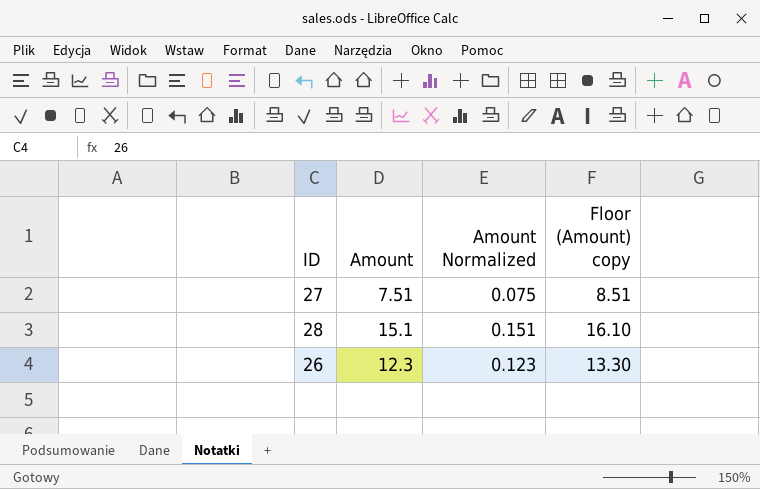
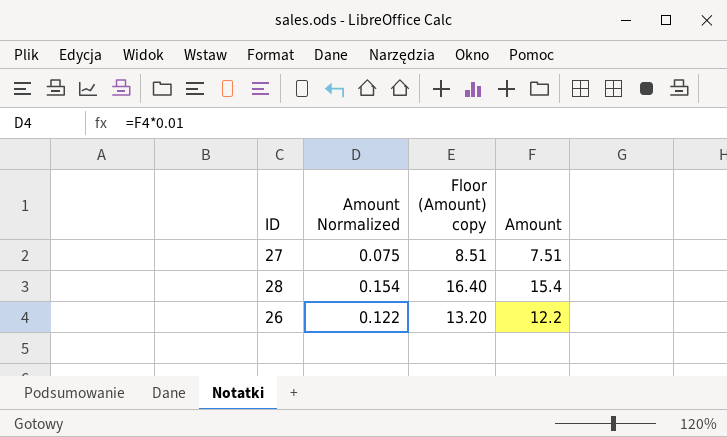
column Amount | position: 2 -> 4
28 | Amount Normalized: 0.151 -> 0.154
28 | Floor (Amount) copy: 16.10 -> 16.40
28 | Amount: 15.1 -> 15.4
26 | Amount Normalized: 0.123 -> 0.122
26 | Floor (Amount) copy: 13.30 -> 13.20
26 | Amount: 12.3 -> 12.2

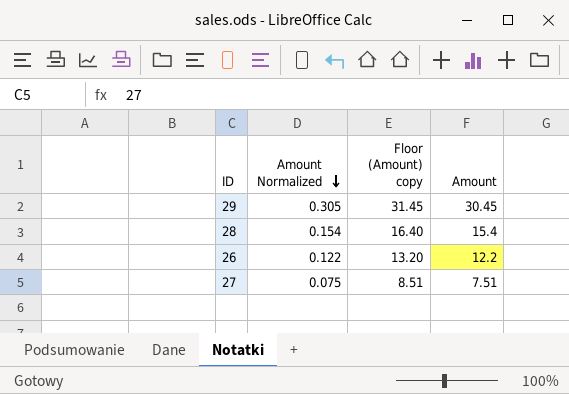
row order: none -> Amount Normalized descending
row 29: none -> 0.305 | 31.45 | 30.45

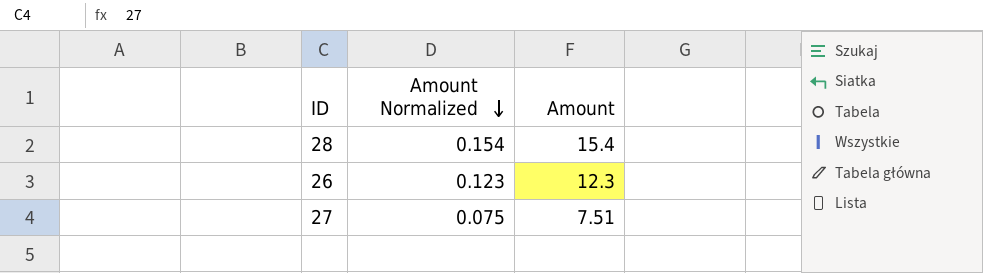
column Floor (Amount) copy | formula: [Amount] + 1 -> none
row 29: 0.305 | 31.45 | 30.45 -> none
26 | Amount Normalized: 0.122 -> 0.123
26 | Amount: 12.2 -> 12.3

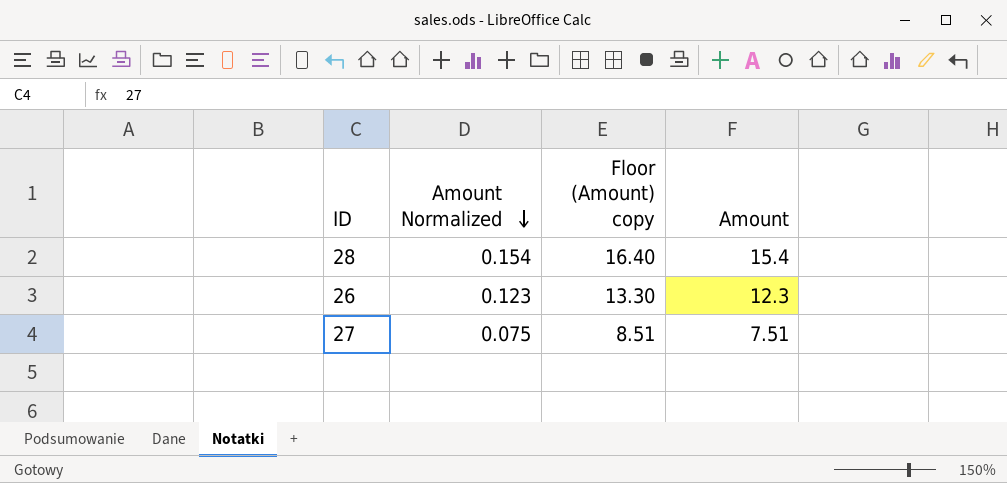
column Floor (Amount) copy | formula: none -> [Amount] + 1

